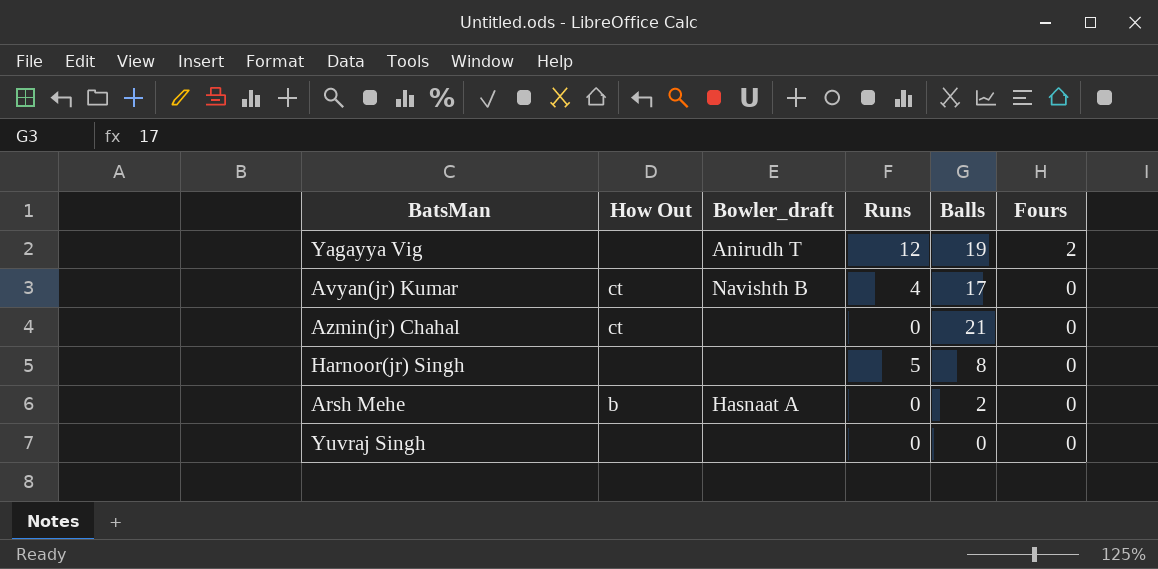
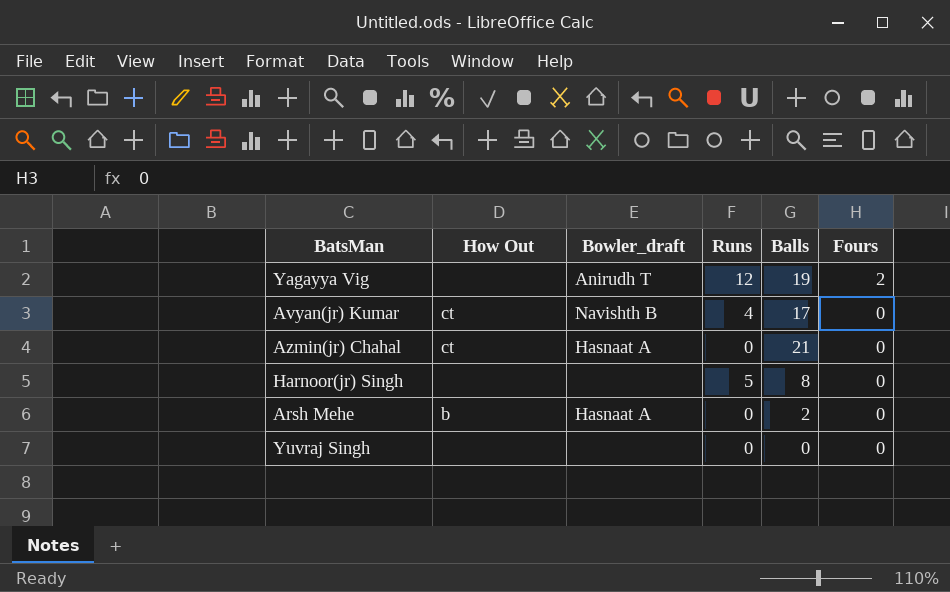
Azmin(jr) Chahal | Bowler_draft: none -> Hasnaat A

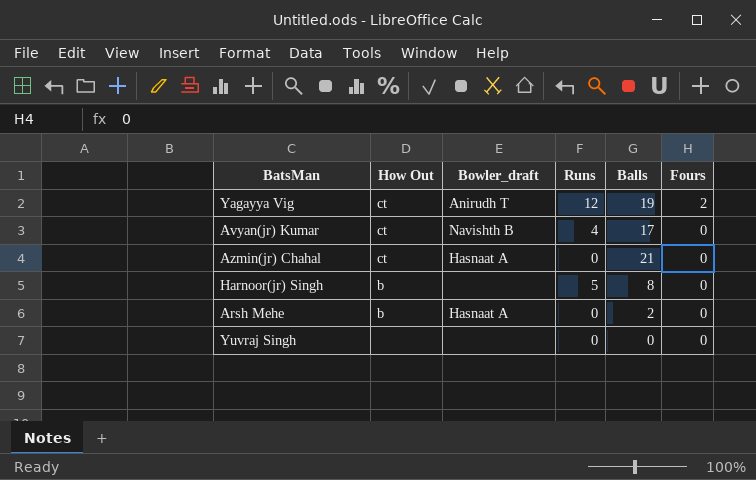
Yagayya Vig | How Out: none -> ct
Harnoor(jr) Singh | How Out: none -> b

